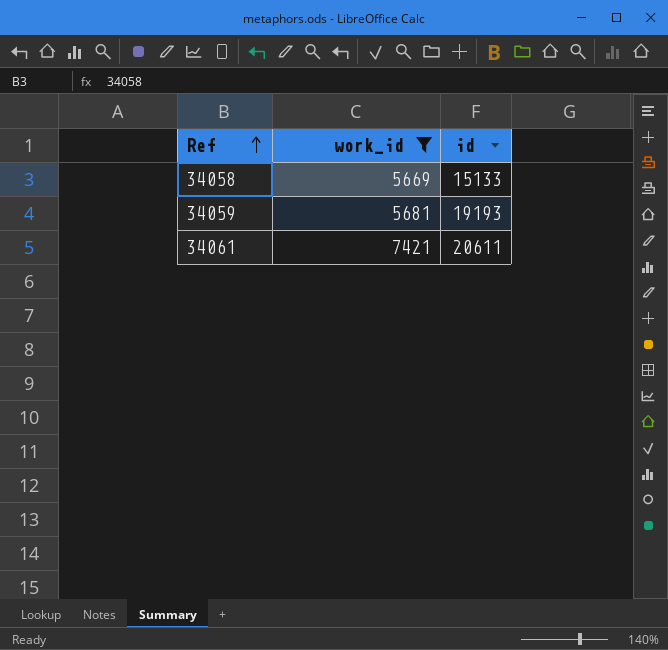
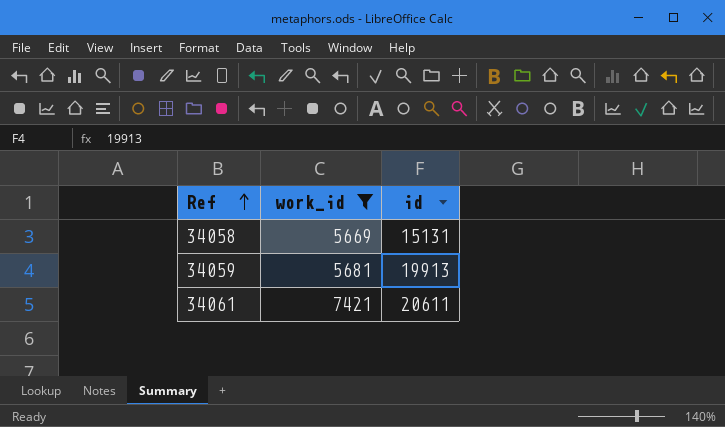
34058 | id: 15133 -> 15131
34059 | id: 19193 -> 19913

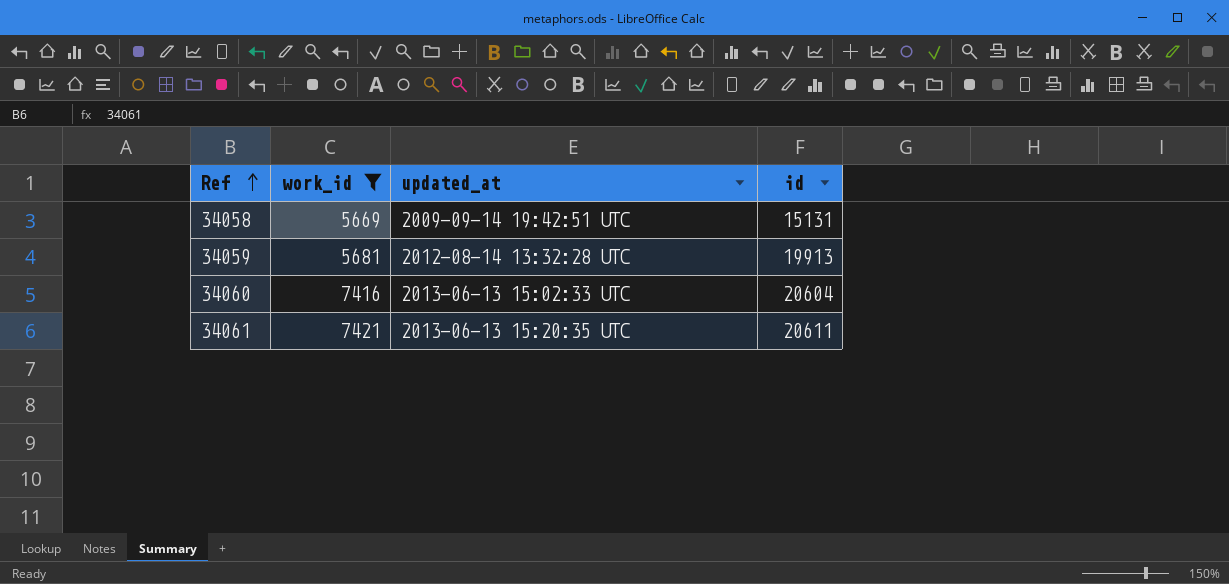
column updated_at | position: none -> 3
row 34060: none -> 7416 | 2013-06-13 15:02:33 UTC | 20604

